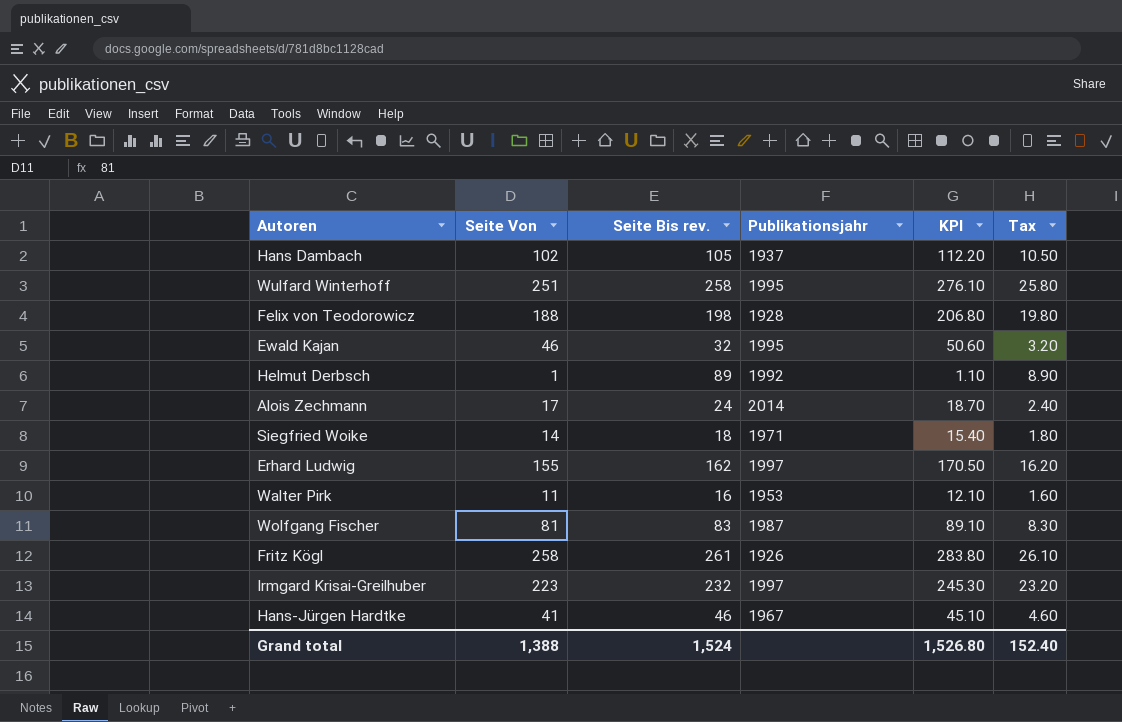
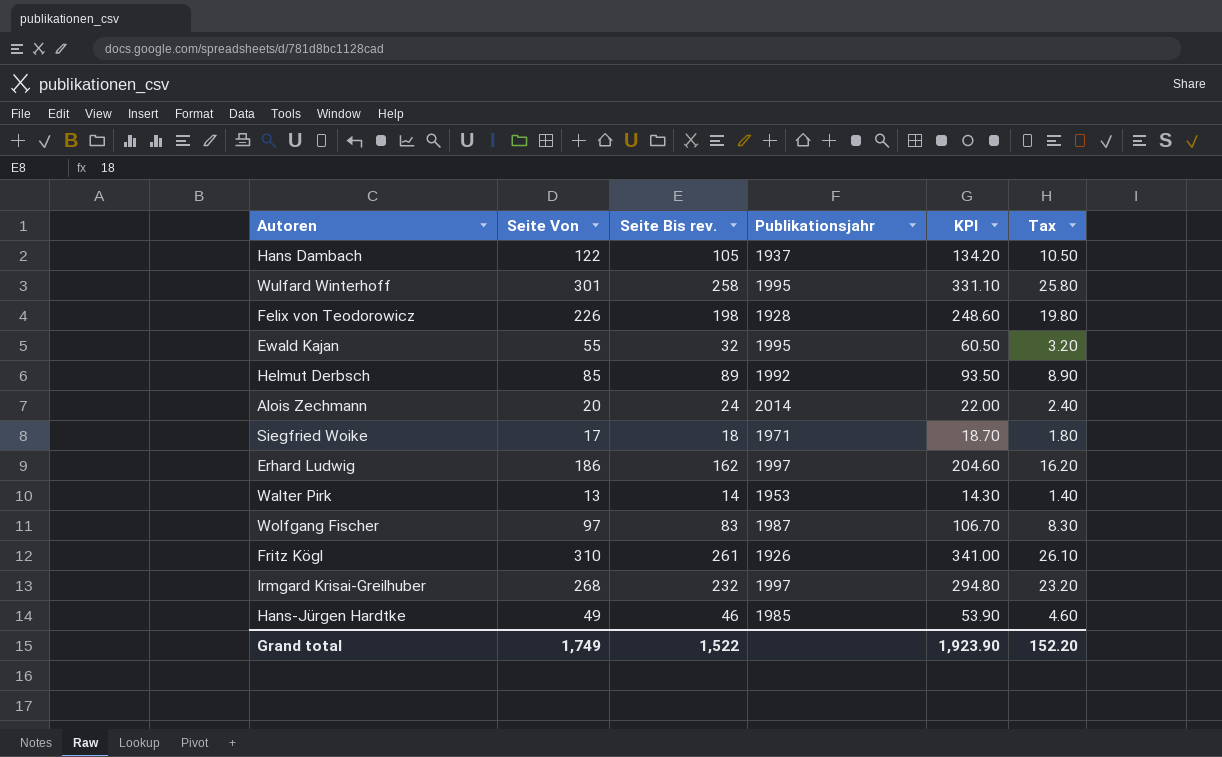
Hans Dambach | Seite Von: 102 -> 122
Hans Dambach | KPI: 112.20 -> 134.20
Wulfard Winterhoff | Seite Von: 251 -> 301
Wulfard Winterhoff | KPI: 276.10 -> 331.10
Felix von Teodorowicz | Seite Von: 188 -> 226
Felix von Teodorowicz | KPI: 206.80 -> 248.60
Ewald Kajan | Seite Von: 46 -> 55
Ewald Kajan | KPI: 50.60 -> 60.50
Helmut Derbsch | Seite Von: 1 -> 85
Helmut Derbsch | KPI: 1.10 -> 93.50
Alois Zechmann | Seite Von: 17 -> 20
Alois Zechmann | KPI: 18.70 -> 22.00
Siegfried Woike | Seite Von: 14 -> 17
Siegfried Woike | KPI: 15.40 -> 18.70
Erhard Ludwig | Seite Von: 155 -> 186
Erhard Ludwig | KPI: 170.50 -> 204.60
Walter Pirk | Seite Von: 11 -> 13
Walter Pirk | Seite Bis rev.: 16 -> 14
Walter Pirk | KPI: 12.10 -> 14.30
Walter Pirk | Tax: 1.60 -> 1.40
Wolfgang Fischer | Seite Von: 81 -> 97
Wolfgang Fischer | KPI: 89.10 -> 106.70
Fritz Kögl | Seite Von: 258 -> 310
Fritz Kögl | KPI: 283.80 -> 341.00
Irmgard Krisai-Greilhuber | Seite Von: 223 -> 268
Irmgard Krisai-Greilhuber | KPI: 245.30 -> 294.80
Hans-Jürgen Hardtke | Seite Von: 41 -> 49
Hans-Jürgen Hardtke | Publikationsjahr: 1967 -> 1985
Hans-Jürgen Hardtke | KPI: 45.10 -> 53.90
Grand total | Seite Von: 1,388 -> 1,749
Grand total | Seite Bis rev.: 1,524 -> 1,522
Grand total | KPI: 1,526.80 -> 1,923.90
Grand total | Tax: 152.40 -> 152.20

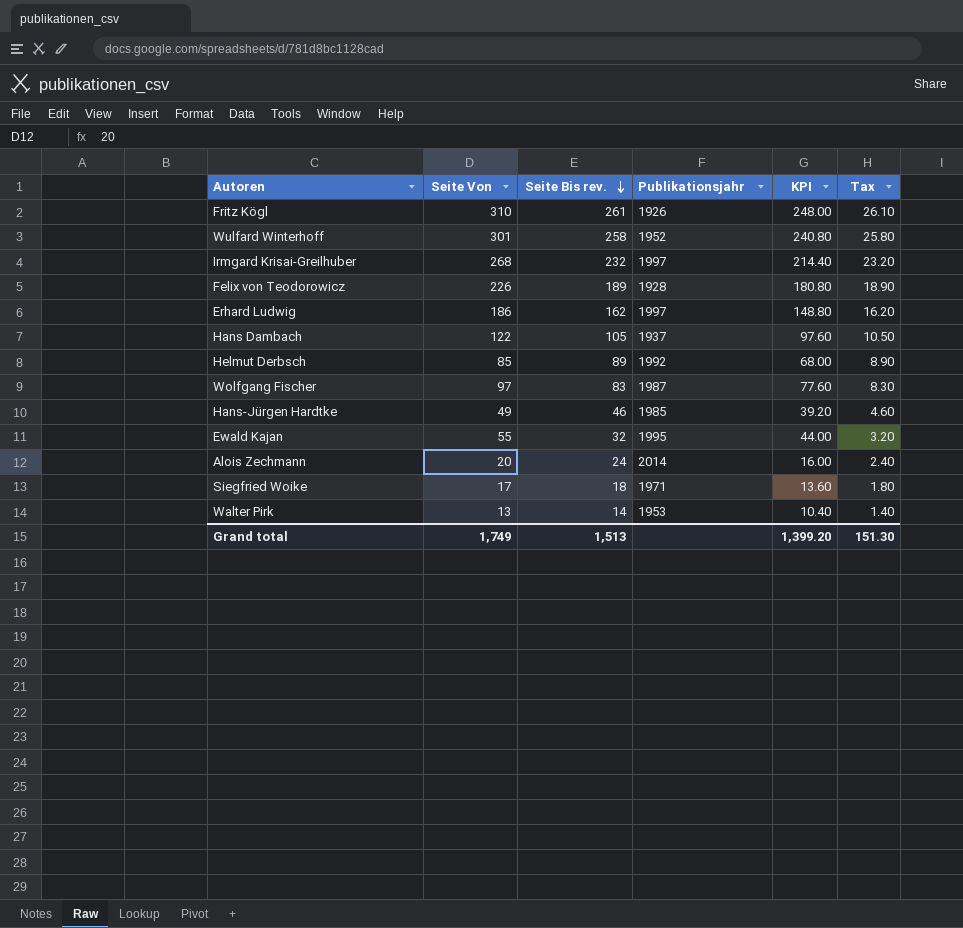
row order: none -> Seite Bis rev. descending
column KPI | formula: [Seite Von] * 1.1 -> [Seite Von] * 0.8
Wulfard Winterhoff | Publikationsjahr: 1995 -> 1952
Felix von Teodorowicz | Seite Bis rev.: 198 -> 189
Felix von Teodorowicz | Tax: 19.80 -> 18.90
Grand total | Seite Bis rev.: 1,522 -> 1,513
Grand total | KPI: 1,923.90 -> 1,399.20
Grand total | Tax: 152.20 -> 151.30

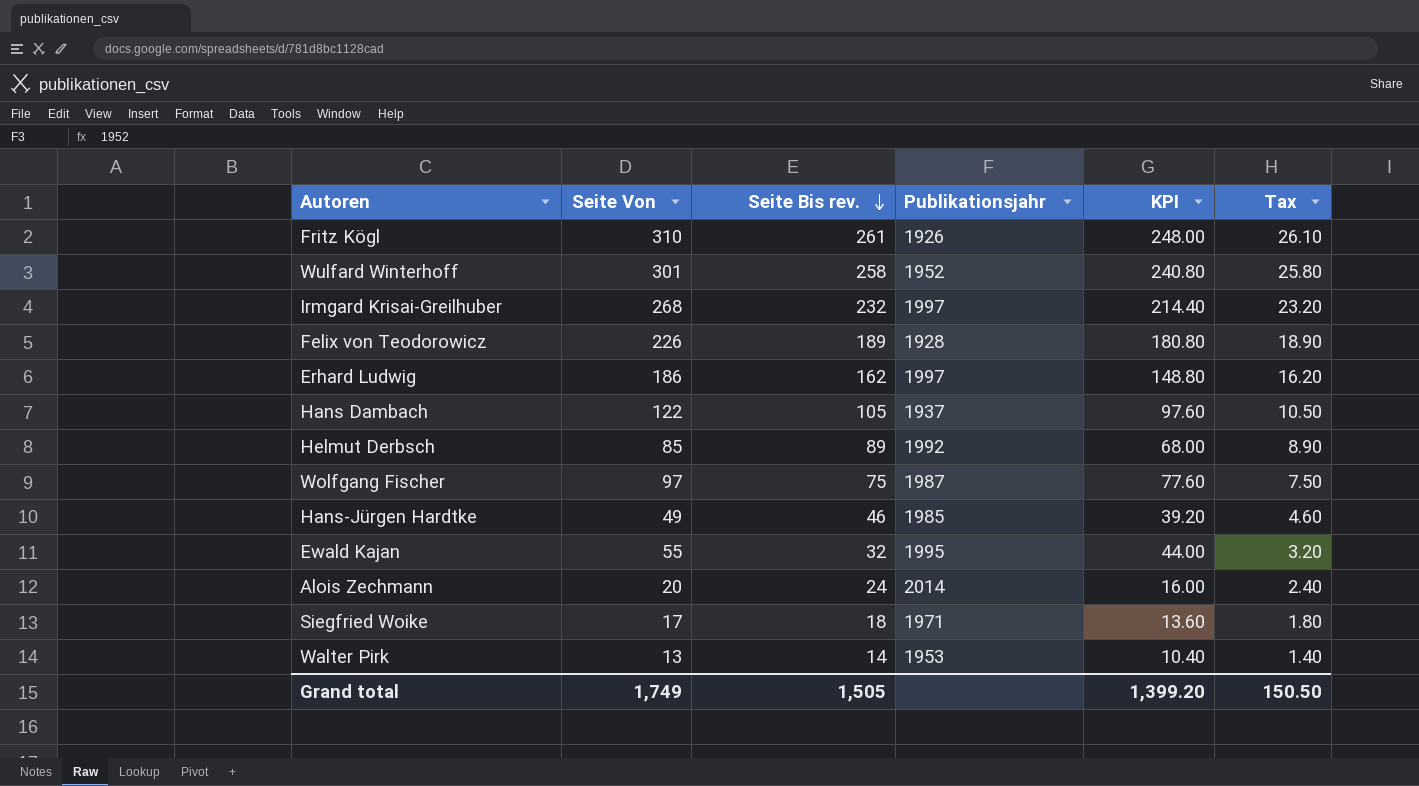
Wolfgang Fischer | Seite Bis rev.: 83 -> 75
Wolfgang Fischer | Tax: 8.30 -> 7.50
Grand total | Seite Bis rev.: 1,513 -> 1,505
Grand total | Tax: 151.30 -> 150.50

